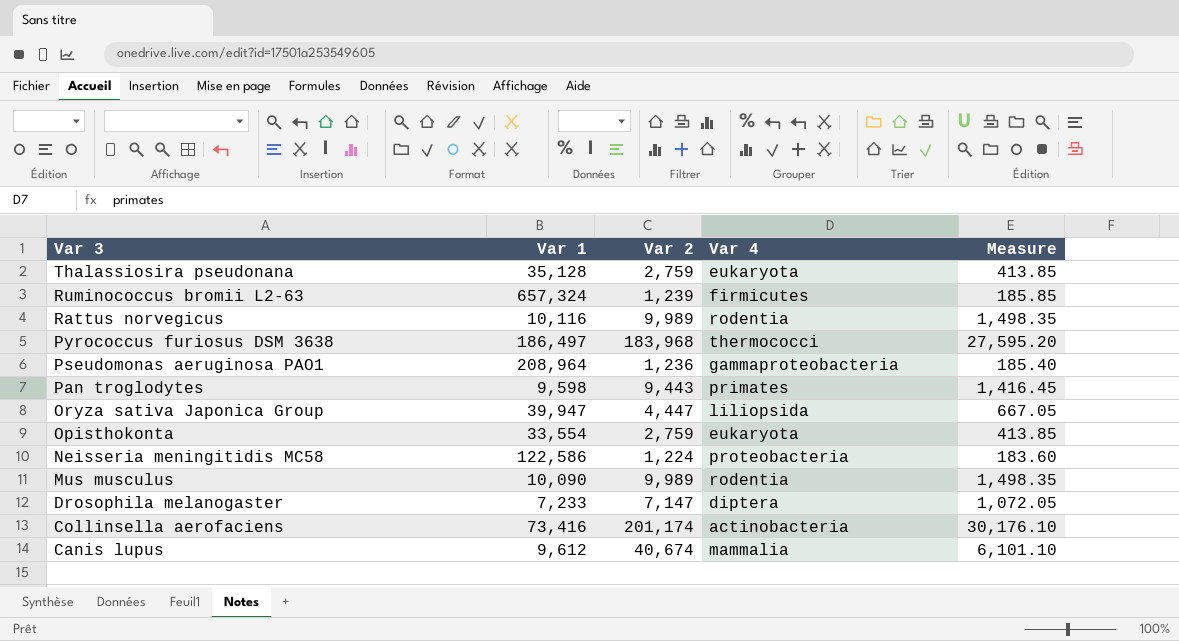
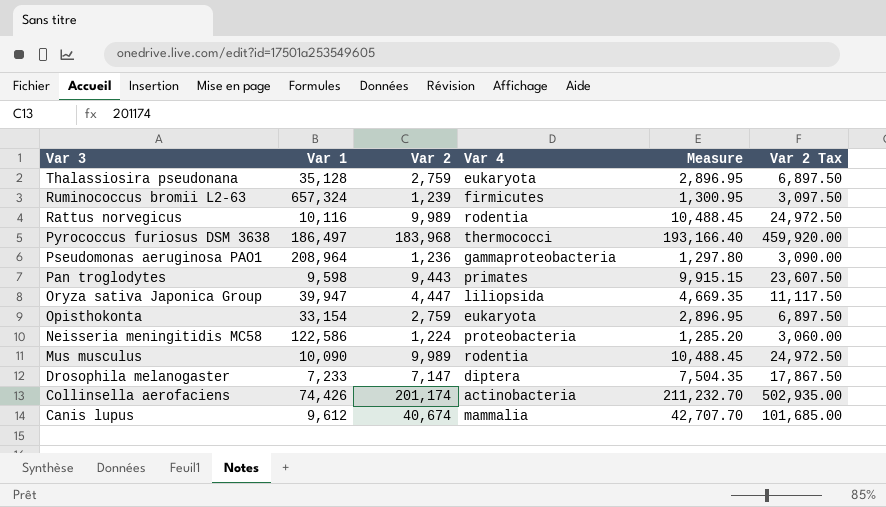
column Measure | formula: [Var 2] * 0.15 -> [Var 2] * 1.05
column Var 2 Tax | formula: none -> [Var 2] * 2.5
Opisthokonta | Var 1: 33,554 -> 33,154
Collinsella aerofaciens | Var 1: 73,416 -> 74,426

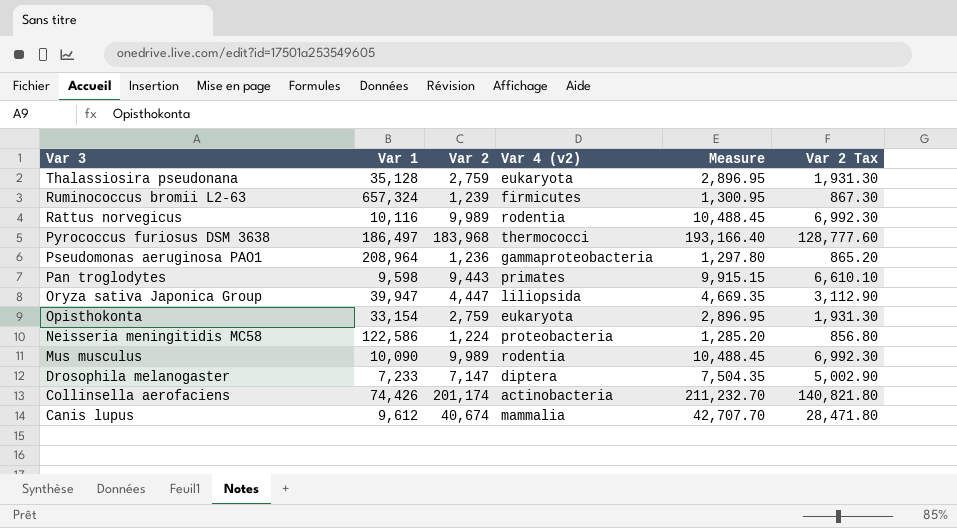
column name: Var 4 -> Var 4 (v2)
column Var 2 Tax | formula: [Var 2] * 2.5 -> [Var 2] * 0.7

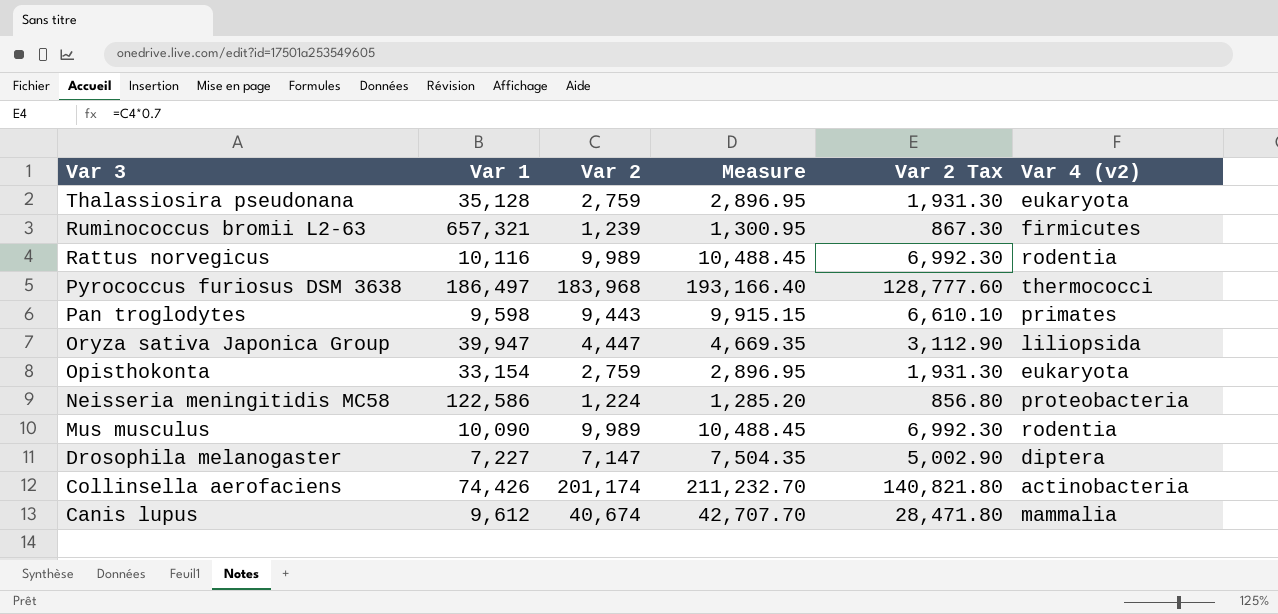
column Var 4 (v2) | position: 4 -> 6
row Pseudomonas aeruginosa PAO1: 208,964 | 1,236 | gammaproteobacteria | 1,297.80 | 865.20 -> none
Ruminococcus bromii L2-63 | Var 1: 657,324 -> 657,321
Drosophila melanogaster | Var 1: 7,233 -> 7,227

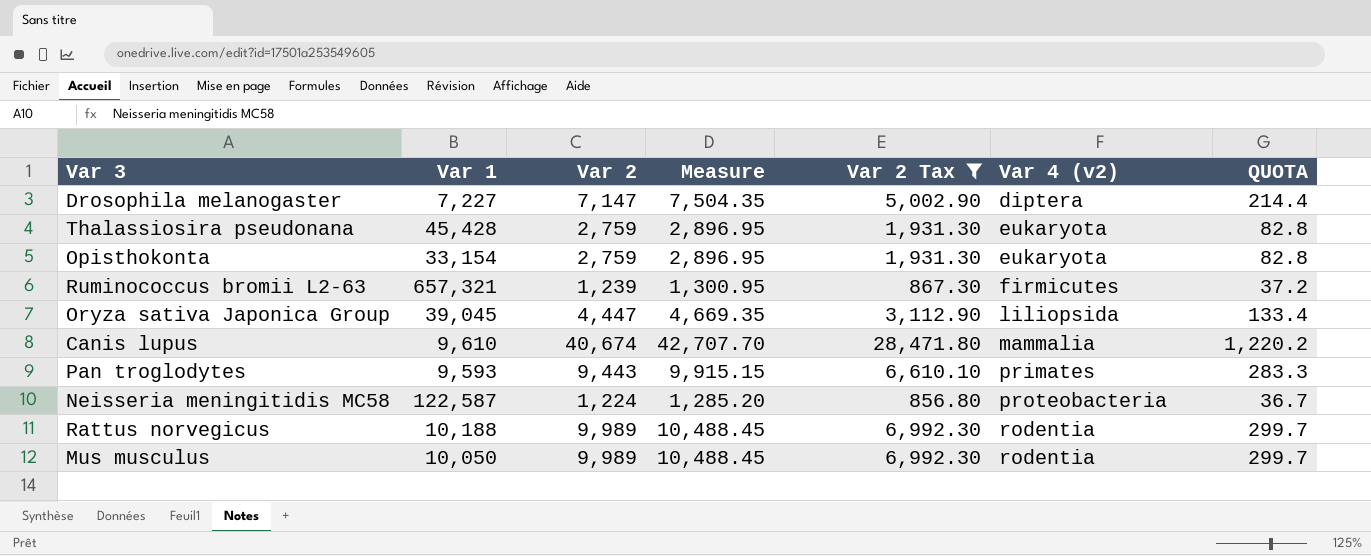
filter: none -> Var 2 Tax <= 28,471.80
row order: Var 3 descending -> Var 4 (v2) ascending
column QUOTA | formula: none -> [Var 2] * 0.03
Thalassiosira pseudonana | Var 1: 35,128 -> 45,428
Oryza sativa Japonica Group | Var 1: 39,947 -> 39,045
Canis lupus | Var 1: 9,612 -> 9,610
Pan troglodytes | Var 1: 9,598 -> 9,593
Neisseria meningitidis MC58 | Var 1: 122,586 -> 122,587
Rattus norvegicus | Var 1: 10,116 -> 10,188
Mus musculus | Var 1: 10,090 -> 10,050

